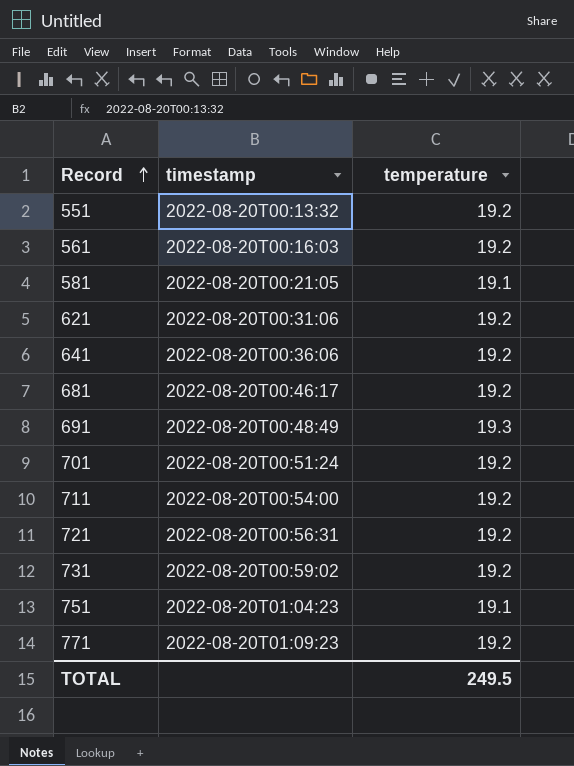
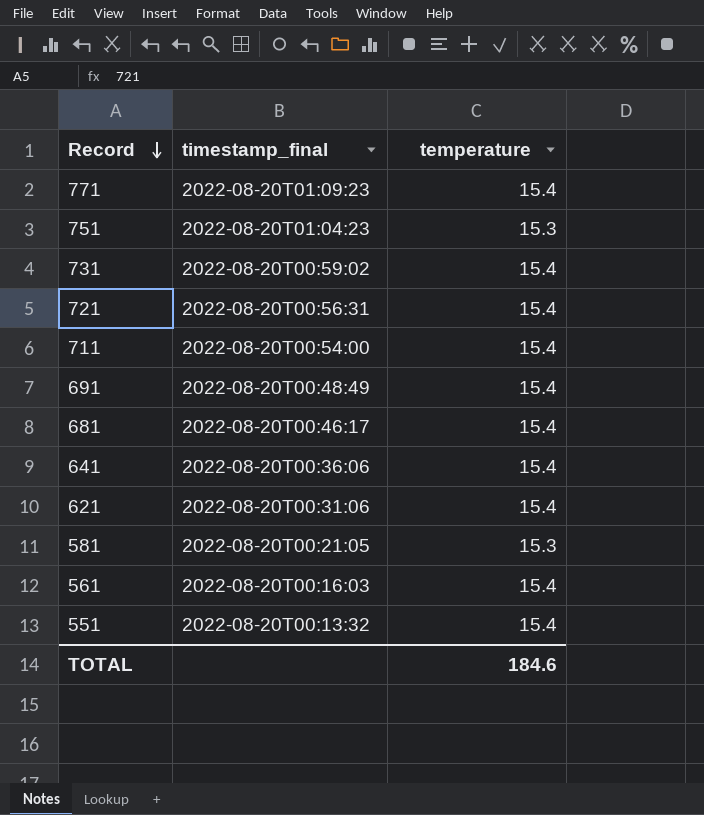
row order: Record ascending -> Record descending
column name: timestamp -> timestamp_final
row 701: 2022-08-20T00:51:24 | 19.2 -> none
771 | temperature: 19.2 -> 15.4
751 | temperature: 19.1 -> 15.3
731 | temperature: 19.2 -> 15.4
721 | temperature: 19.2 -> 15.4
711 | temperature: 19.2 -> 15.4
691 | temperature: 19.3 -> 15.4
681 | temperature: 19.2 -> 15.4
641 | temperature: 19.2 -> 15.4
621 | temperature: 19.2 -> 15.4
581 | temperature: 19.1 -> 15.3
561 | temperature: 19.2 -> 15.4
551 | temperature: 19.2 -> 15.4
TOTAL | temperature: 249.5 -> 184.6

